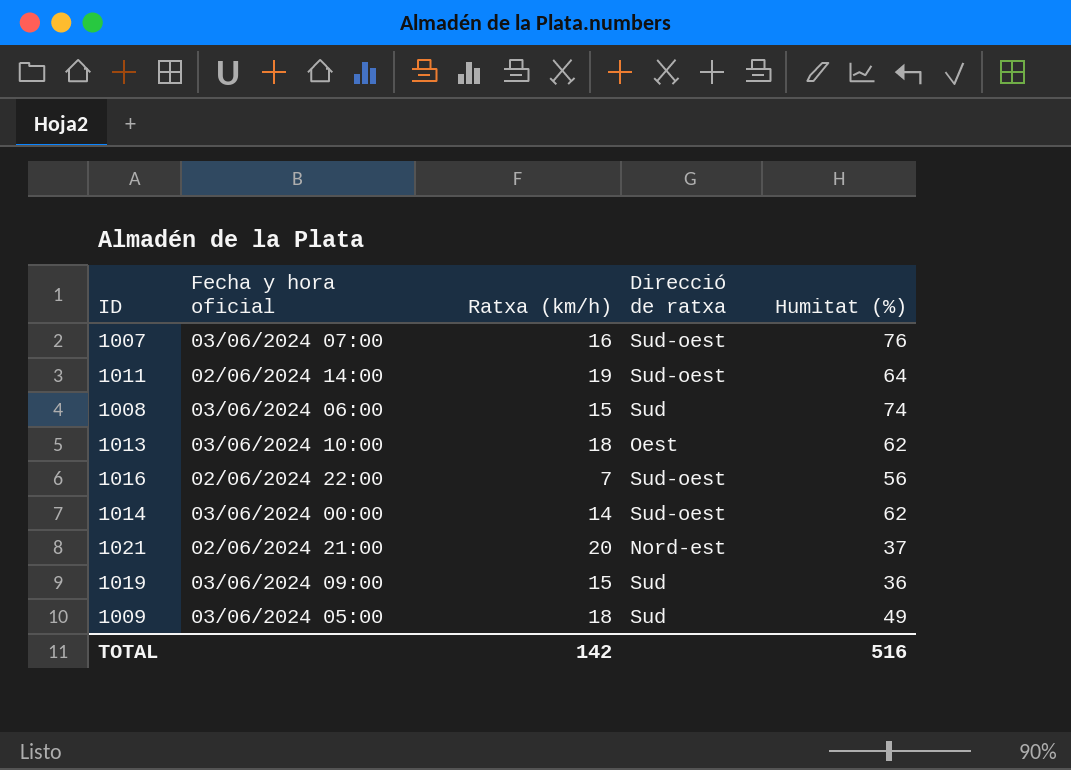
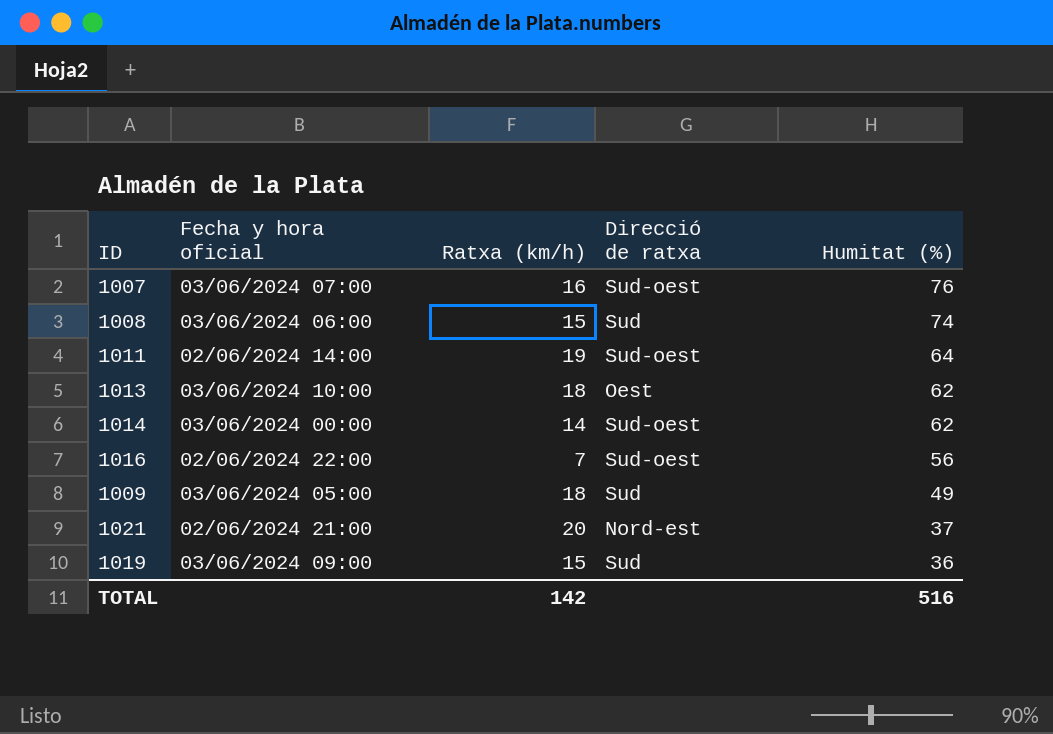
row order: none -> Humitat (%) descending

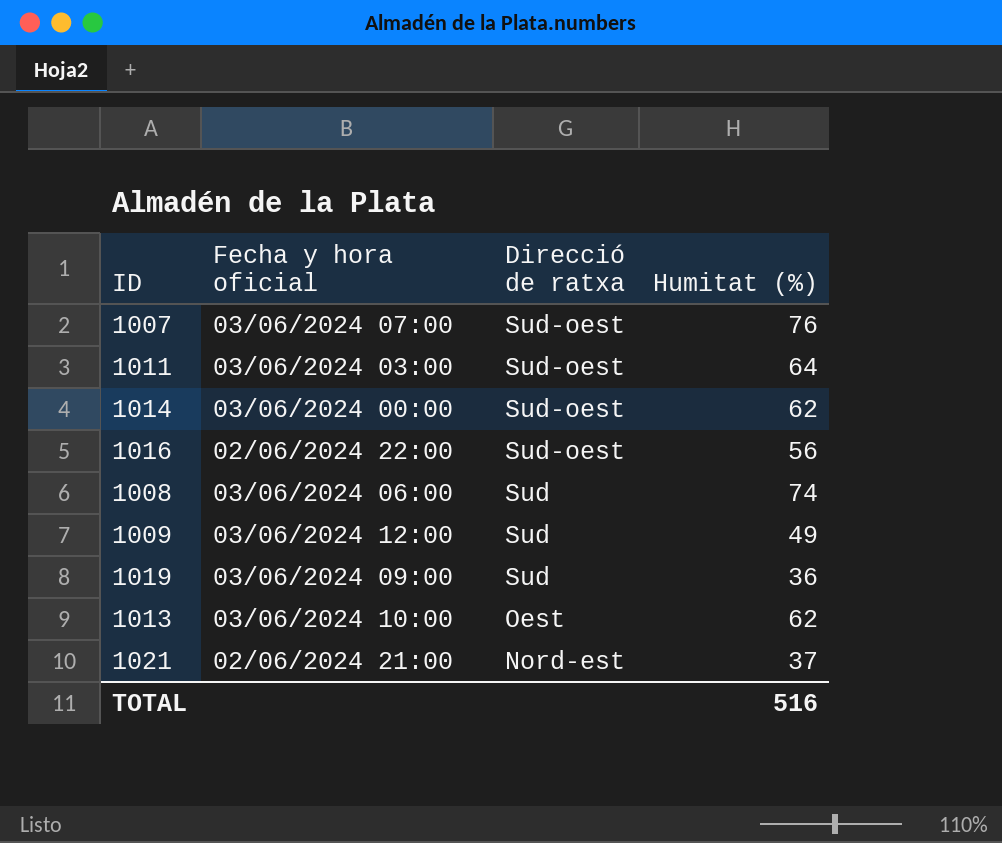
row order: Humitat (%) descending -> Direcció de ratxa descending
column Ratxa (km/h) | position: 3 -> none
1011 | Fecha y hora oficial: 02/06/2024 14:00 -> 03/06/2024 03:00
1009 | Fecha y hora oficial: 03/06/2024 05:00 -> 03/06/2024 12:00

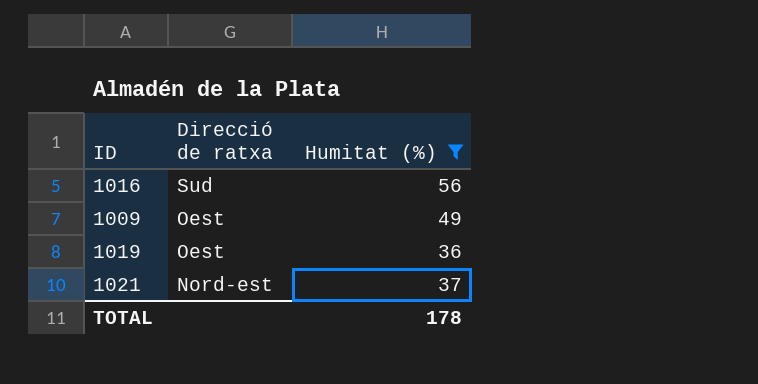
filter: none -> Humitat (%) <= 56
column Fecha y hora oficial | position: 2 -> none
1016 | Direcció de ratxa: Sud-oest -> Sud
1009 | Direcció de ratxa: Sud -> Oest
1019 | Direcció de ratxa: Sud -> Oest
TOTAL | Humitat (%): 516 -> 178

